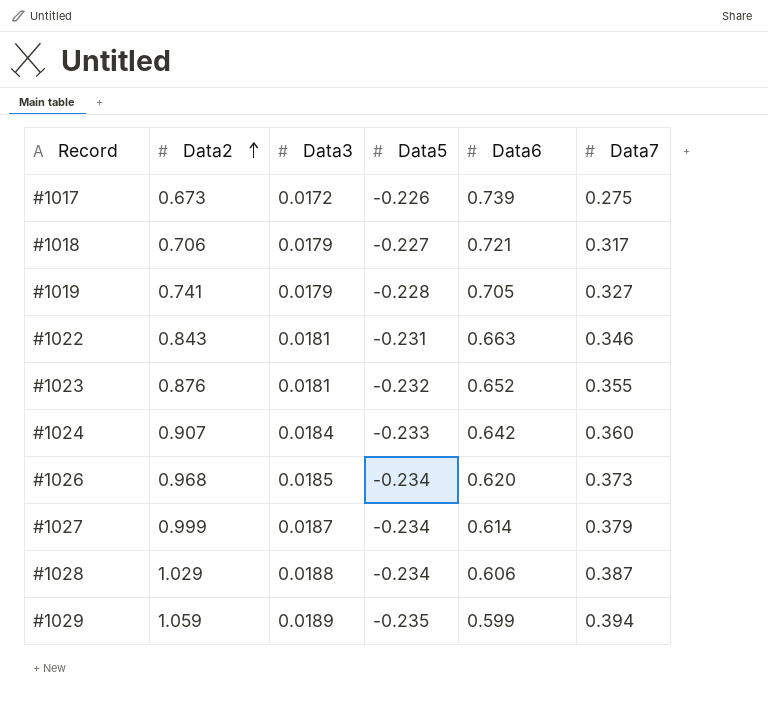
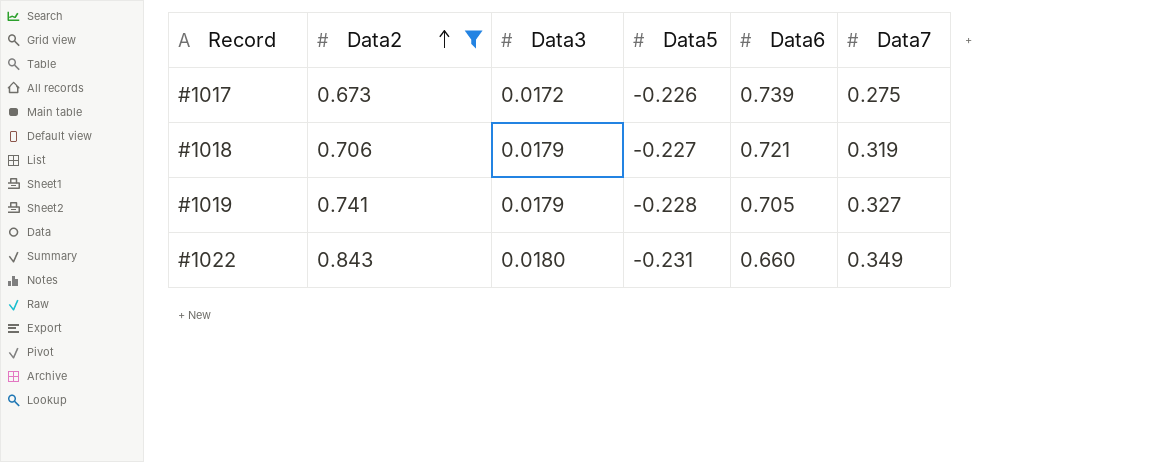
filter: none -> Data2 <= 0.843
#1018 | Data7: 0.317 -> 0.319
#1022 | Data3: 0.0181 -> 0.0180
#1022 | Data6: 0.663 -> 0.660
#1022 | Data7: 0.346 -> 0.349

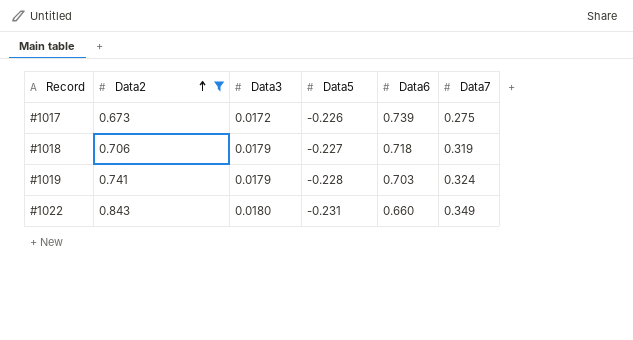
#1018 | Data6: 0.721 -> 0.718
#1019 | Data6: 0.705 -> 0.703
#1019 | Data7: 0.327 -> 0.324

